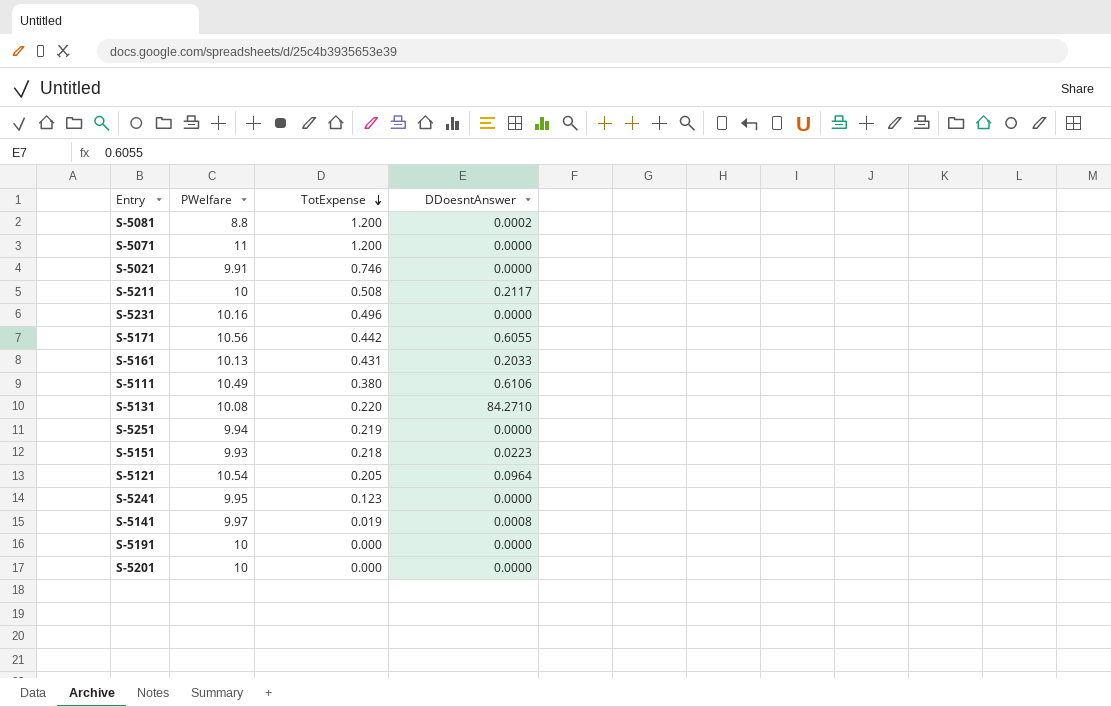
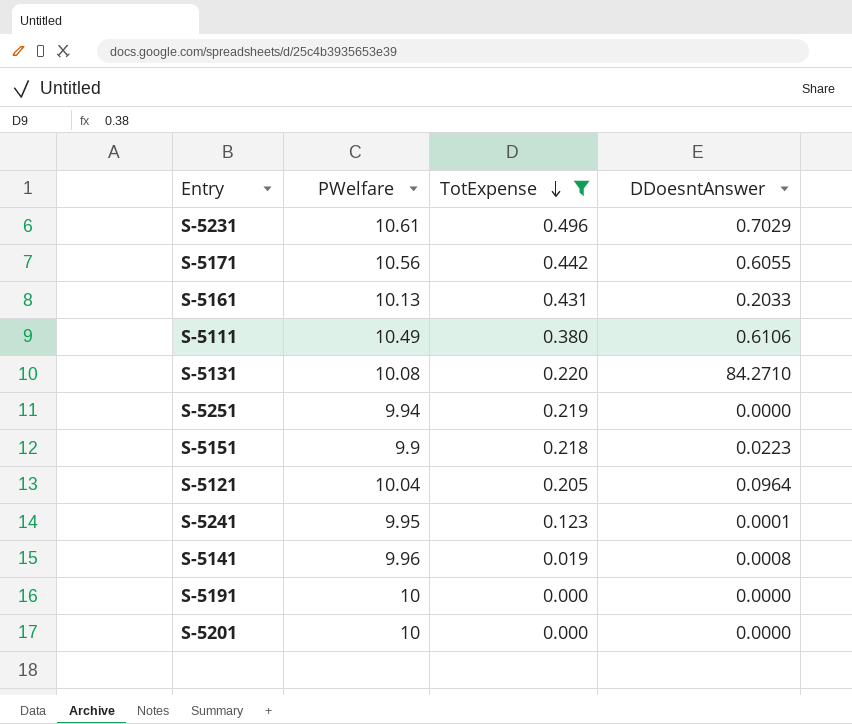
filter: none -> TotExpense <= 0.496
S-5231 | PWelfare: 10.16 -> 10.61
S-5231 | DDoesntAnswer: 0.0000 -> 0.7029
S-5151 | PWelfare: 9.93 -> 9.9
S-5121 | PWelfare: 10.54 -> 10.04
S-5241 | DDoesntAnswer: 0.0000 -> 0.0001
S-5141 | PWelfare: 9.97 -> 9.96

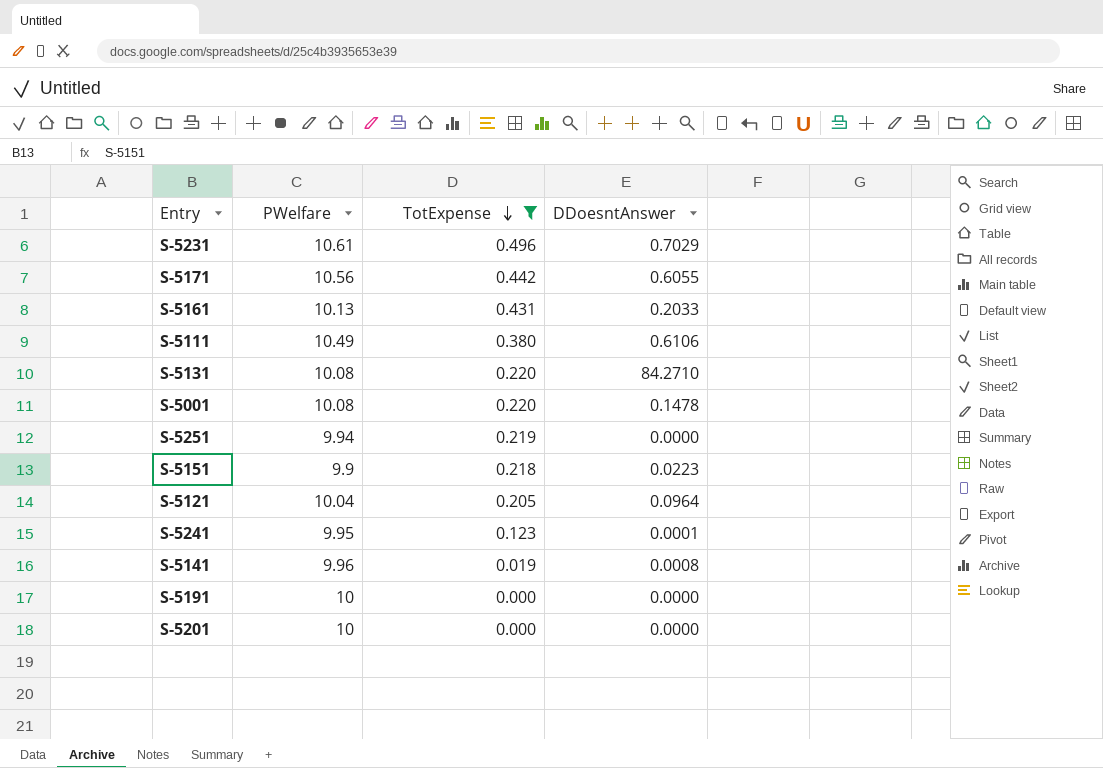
row S-5001: none -> 10.08 | 0.220 | 0.1478

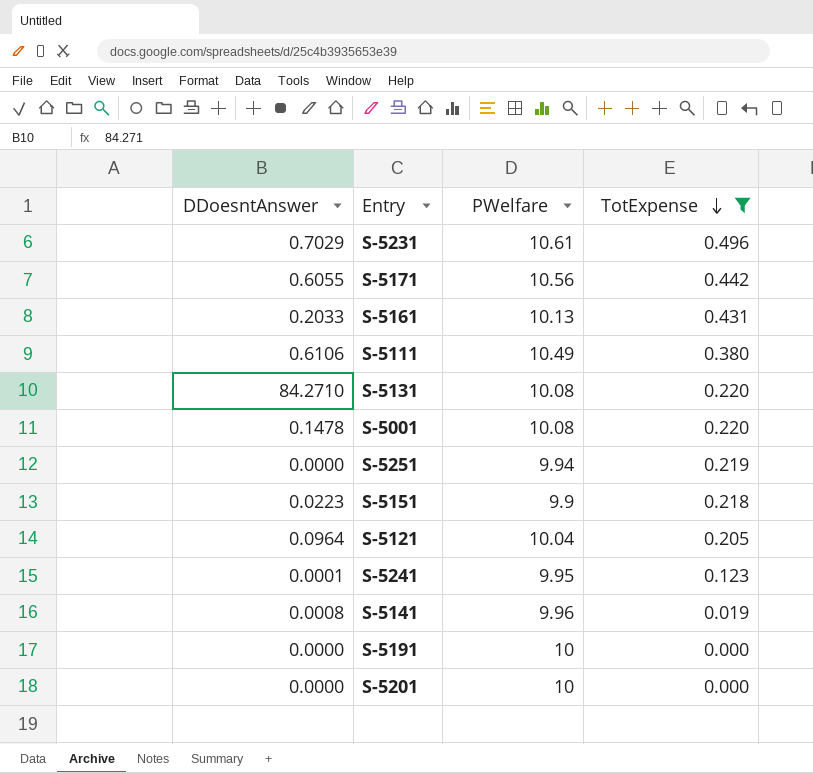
column DDoesntAnswer | position: 4 -> 1

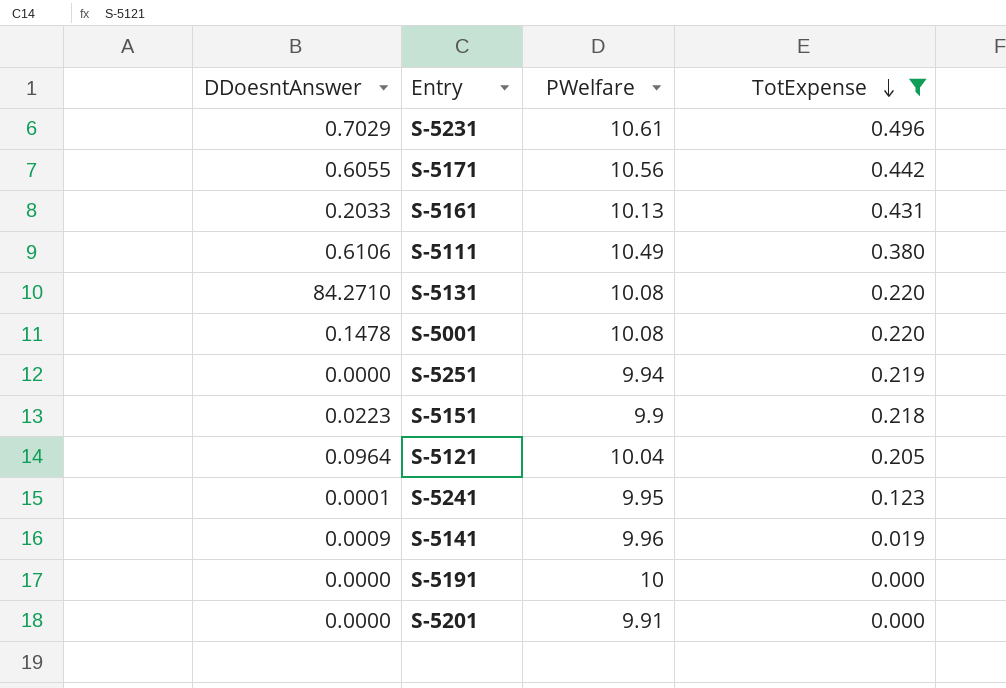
S-5141 | DDoesntAnswer: 0.0008 -> 0.0009
S-5201 | PWelfare: 10 -> 9.91

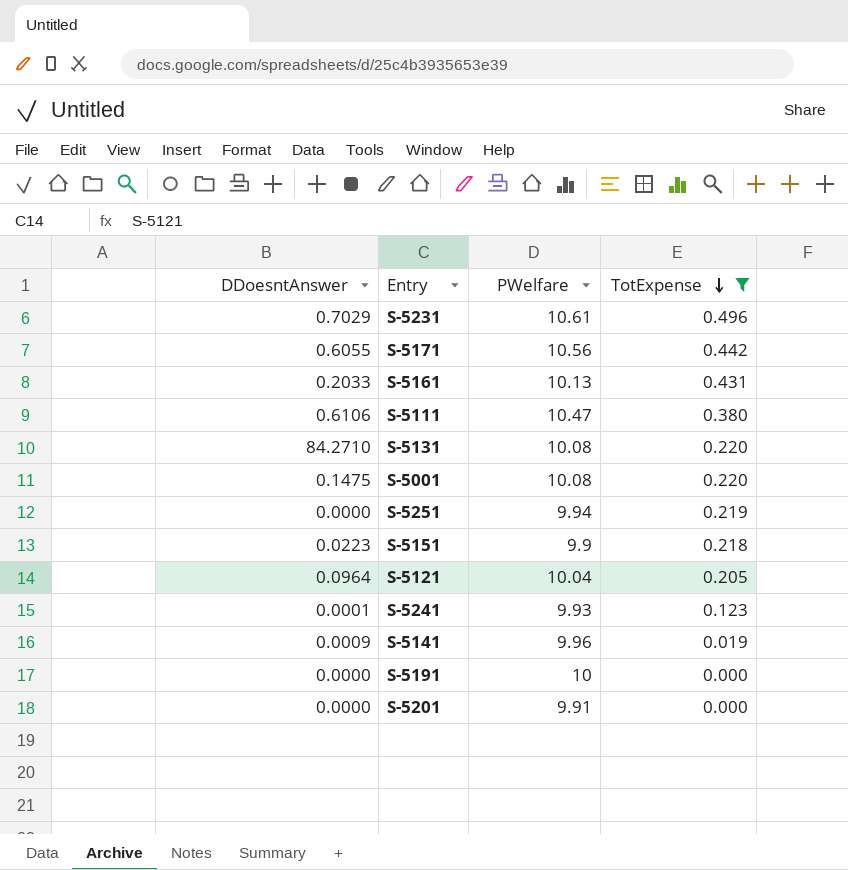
S-5111 | PWelfare: 10.49 -> 10.47
S-5001 | DDoesntAnswer: 0.1478 -> 0.1475
S-5241 | PWelfare: 9.95 -> 9.93

